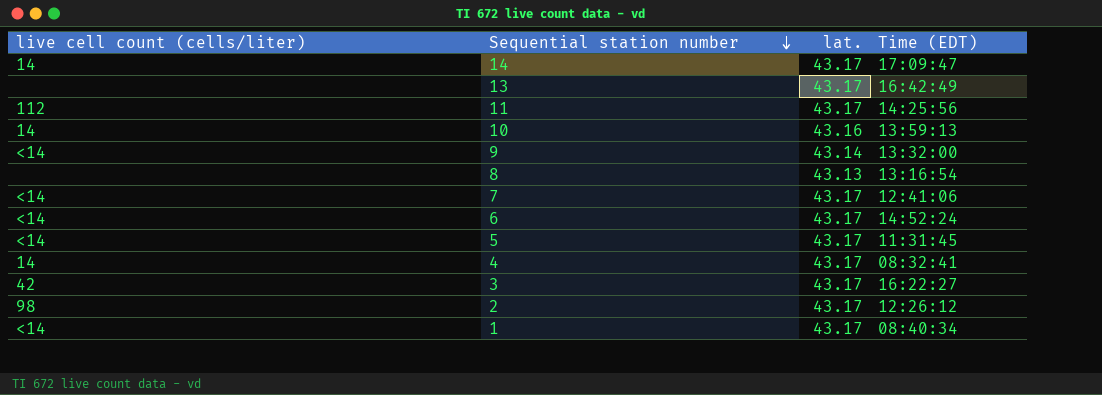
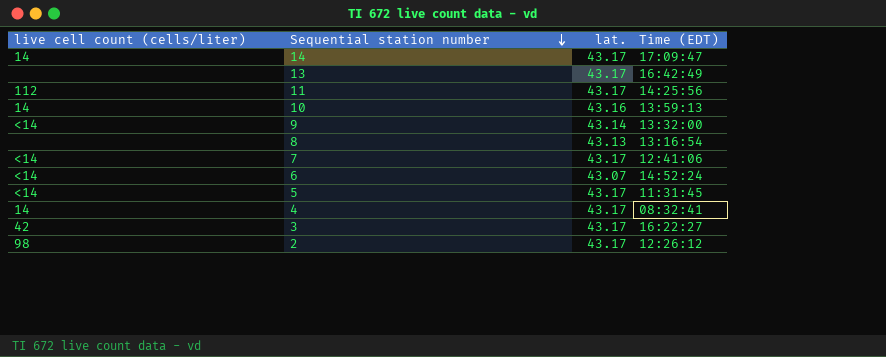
row 1: <14 | 43.17 | 08:40:34 -> none
6 | lat.: 43.17 -> 43.07

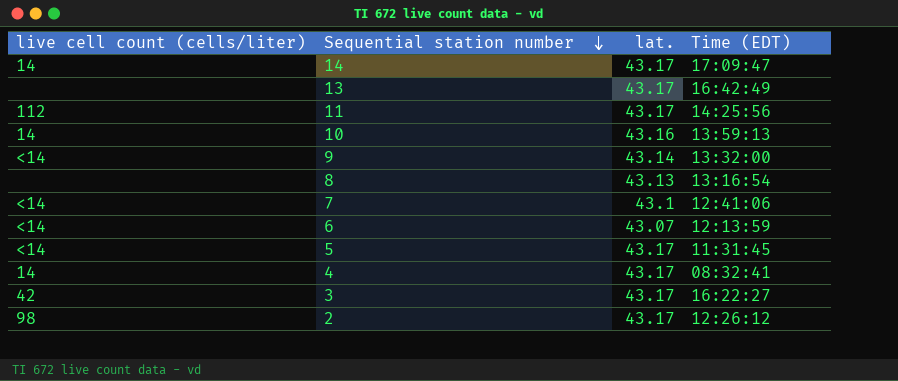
7 | lat.: 43.17 -> 43.1
6 | Time (EDT): 14:52:24 -> 12:13:59

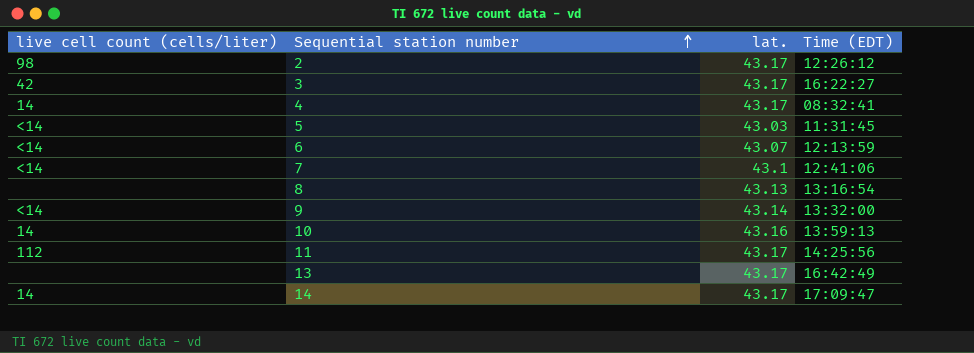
row order: Sequential station number descending -> Sequential station number ascending
5 | lat.: 43.17 -> 43.03

